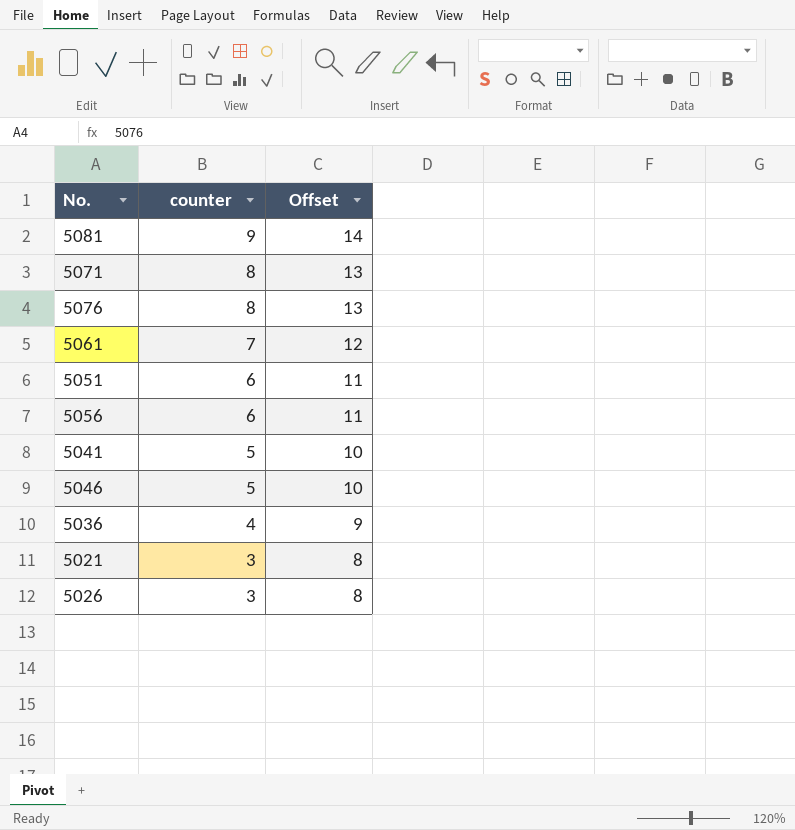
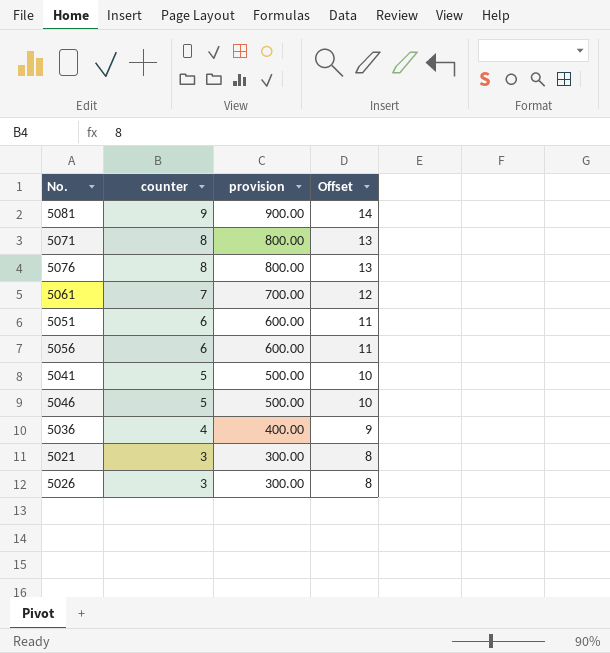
column provision | formula: none -> [counter] * 100

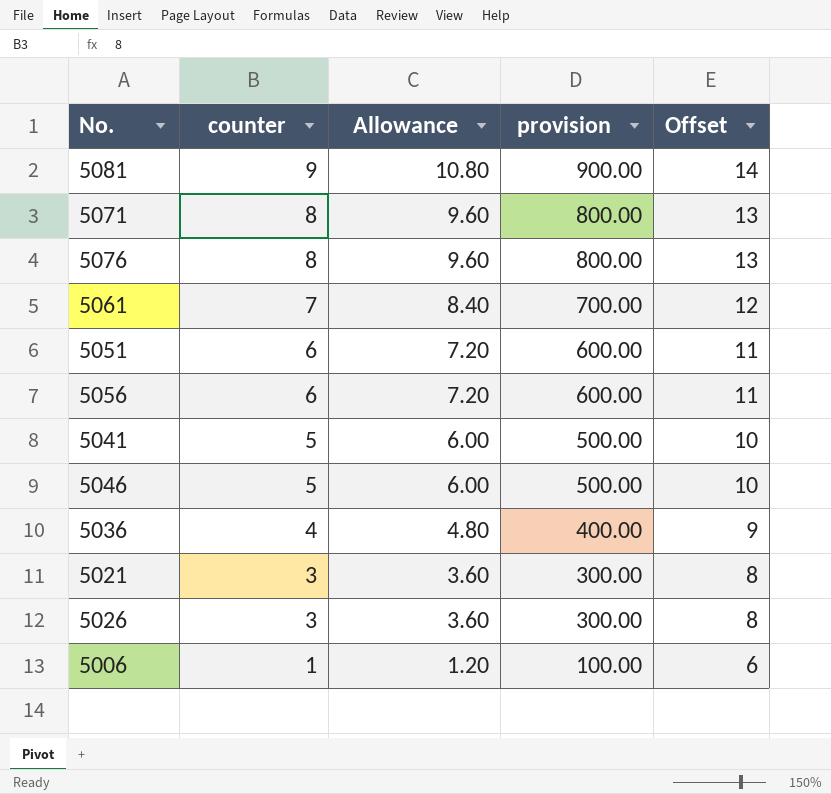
column Allowance | formula: none -> [counter] * 1.2
row 5006: none -> 1 | 1.20 | 100.00 | 6

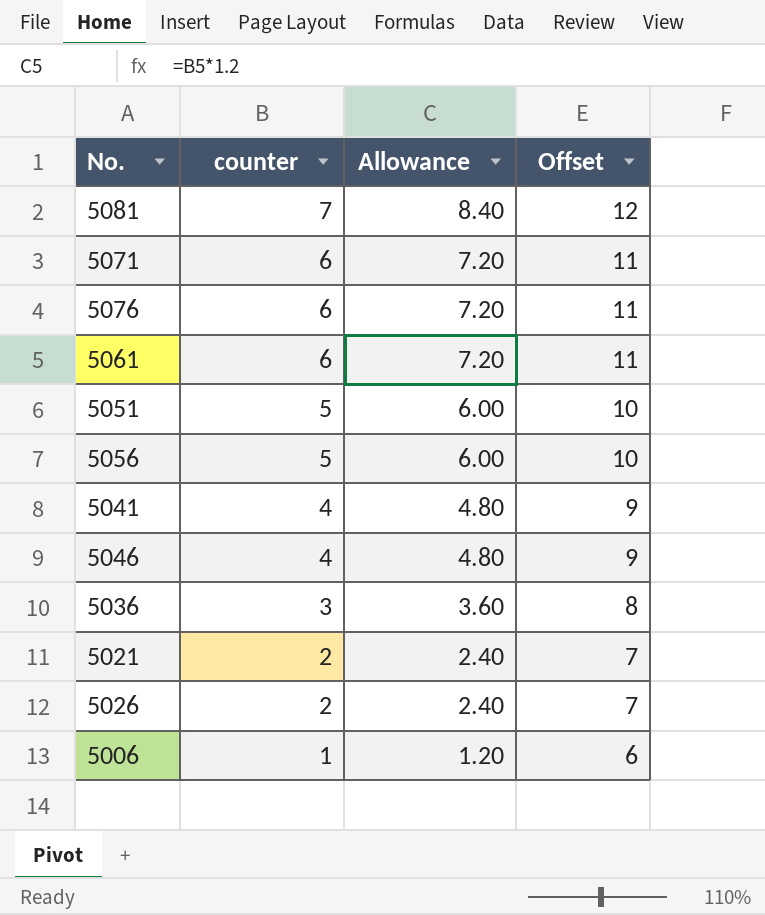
column provision | formula: [counter] * 100 -> none
5081 | counter: 9 -> 7
5081 | Allowance: 10.80 -> 8.40
5081 | Offset: 14 -> 12
5071 | counter: 8 -> 6
5071 | Allowance: 9.60 -> 7.20
5071 | Offset: 13 -> 11
5076 | counter: 8 -> 6
5076 | Allowance: 9.60 -> 7.20
5076 | Offset: 13 -> 11
5061 | counter: 7 -> 6
5061 | Allowance: 8.40 -> 7.20
5061 | Offset: 12 -> 11
5051 | counter: 6 -> 5
5051 | Allowance: 7.20 -> 6.00
5051 | Offset: 11 -> 10
5056 | counter: 6 -> 5
5056 | Allowance: 7.20 -> 6.00
5056 | Offset: 11 -> 10
5041 | counter: 5 -> 4
5041 | Allowance: 6.00 -> 4.80
5041 | Offset: 10 -> 9
5046 | counter: 5 -> 4
5046 | Allowance: 6.00 -> 4.80
5046 | Offset: 10 -> 9
5036 | counter: 4 -> 3
5036 | Allowance: 4.80 -> 3.60
5036 | Offset: 9 -> 8
5021 | counter: 3 -> 2
5021 | Allowance: 3.60 -> 2.40
5021 | Offset: 8 -> 7
5026 | counter: 3 -> 2
5026 | Allowance: 3.60 -> 2.40
5026 | Offset: 8 -> 7

